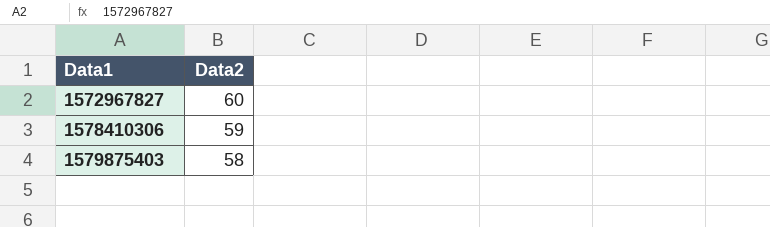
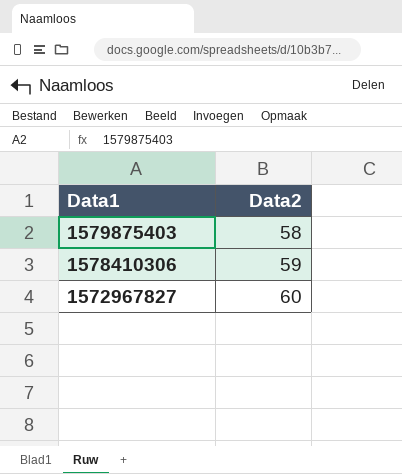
row order: Data1 ascending -> Data1 descending

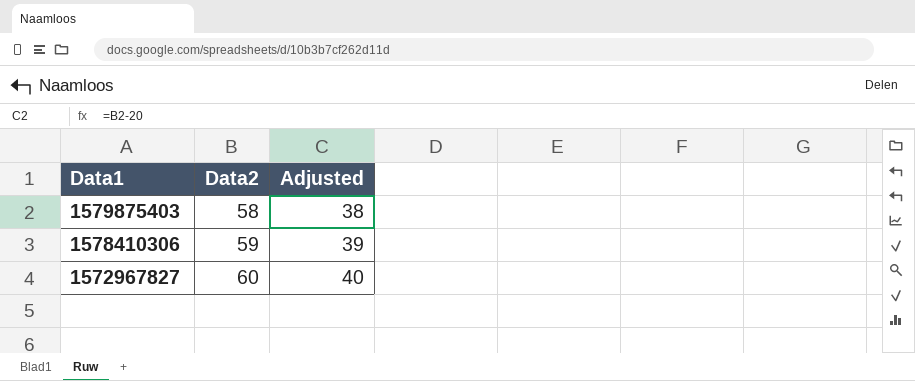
column Adjusted | formula: none -> [Data2] - 20

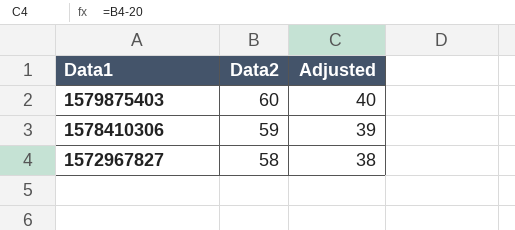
1579875403 | Data2: 58 -> 60
1579875403 | Adjusted: 38 -> 40
1572967827 | Data2: 60 -> 58
1572967827 | Adjusted: 40 -> 38

